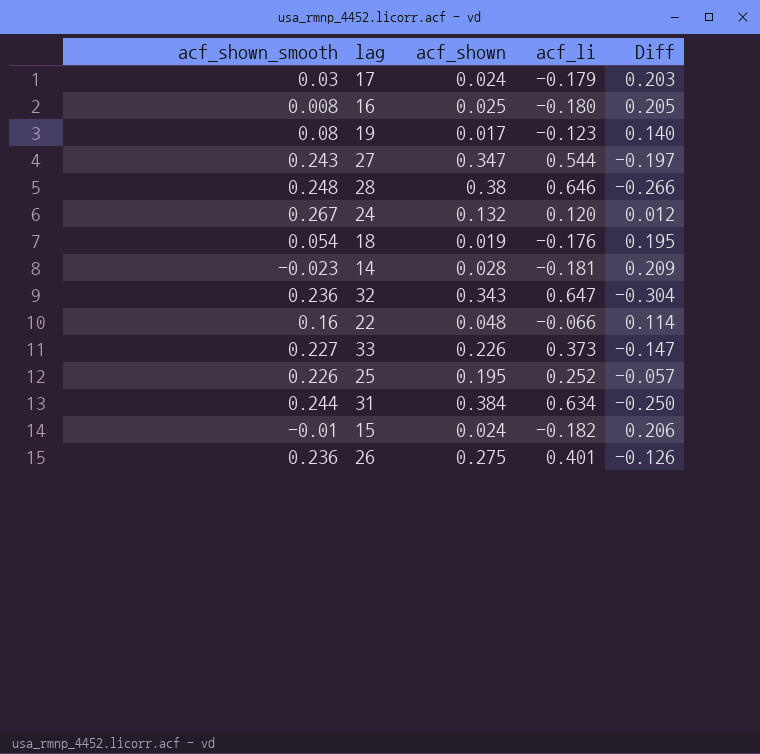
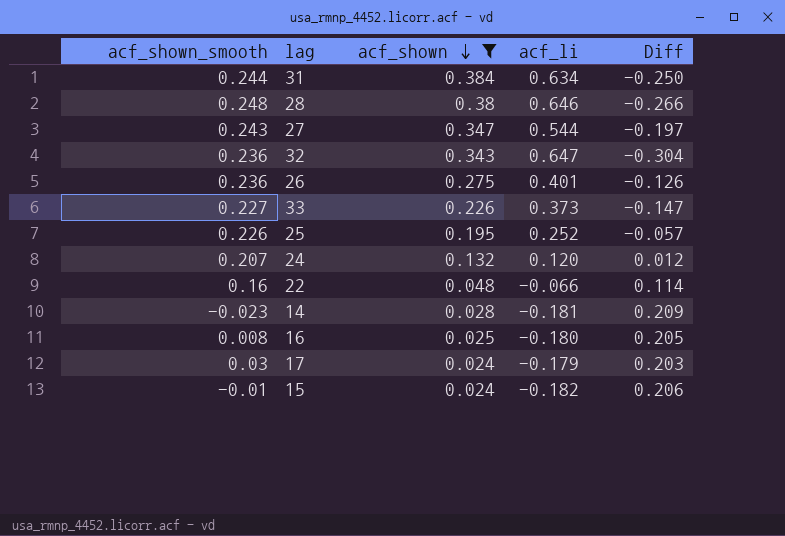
filter: none -> acf_shown >= 0.024
row order: none -> acf_shown descending
24 | acf_shown_smooth: 0.267 -> 0.207

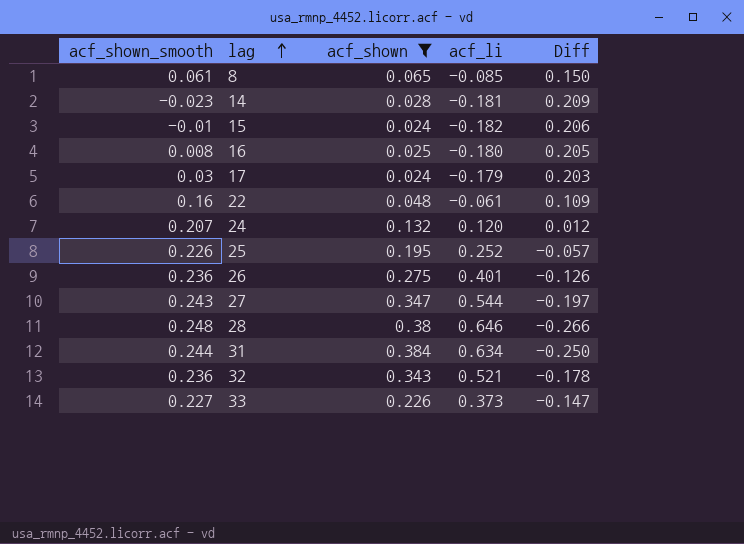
row order: acf_shown descending -> lag ascending
row 8: none -> 0.061 | 0.065 | -0.085 | 0.150
22 | acf_li: -0.066 -> -0.061
22 | Diff: 0.114 -> 0.109
32 | acf_li: 0.647 -> 0.521
32 | Diff: -0.304 -> -0.178

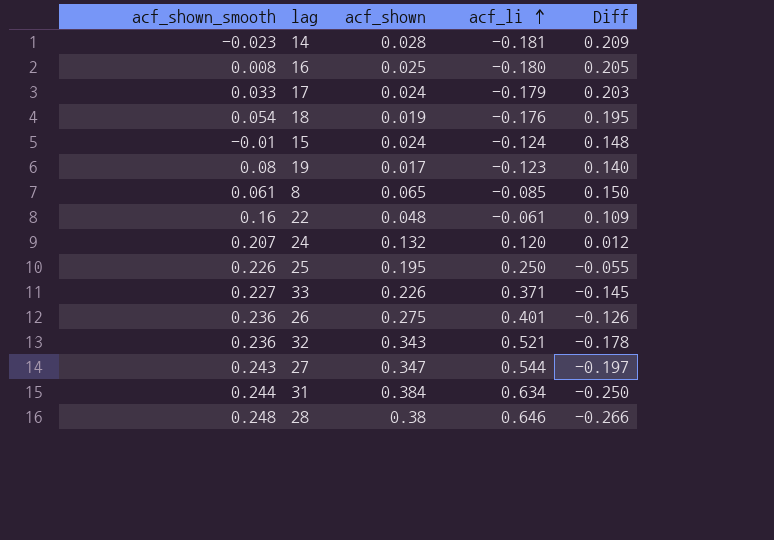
filter: acf_shown >= 0.024 -> none
row order: lag ascending -> acf_li ascending
17 | acf_shown_smooth: 0.03 -> 0.033
15 | acf_li: -0.182 -> -0.124
15 | Diff: 0.206 -> 0.148
25 | acf_li: 0.252 -> 0.250
25 | Diff: -0.057 -> -0.055
33 | acf_li: 0.373 -> 0.371
33 | Diff: -0.147 -> -0.145

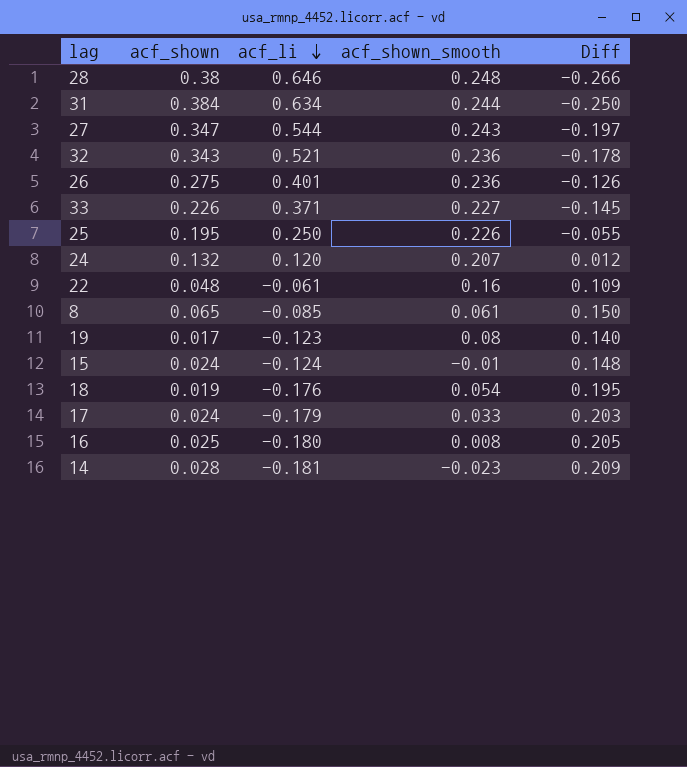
row order: acf_li ascending -> acf_li descending
column acf_shown_smooth | position: 1 -> 4

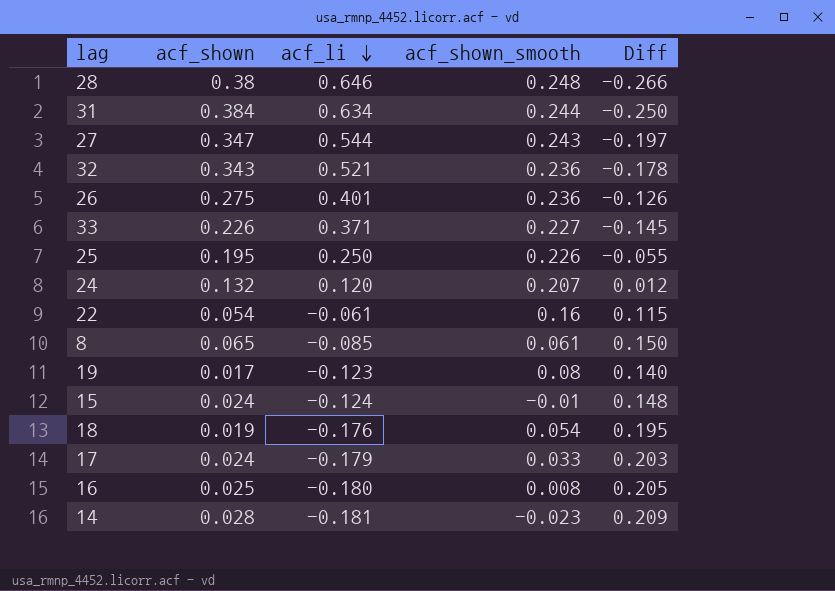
22 | acf_shown: 0.048 -> 0.054
22 | Diff: 0.109 -> 0.115

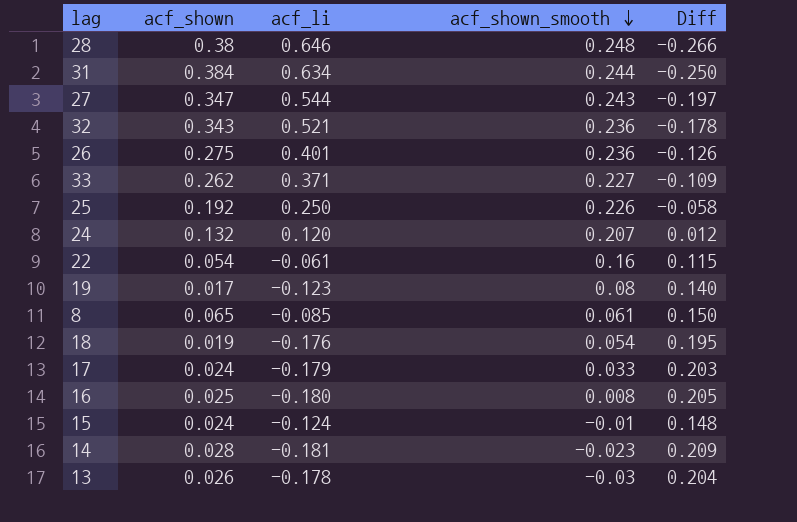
row order: acf_li descending -> acf_shown_smooth descending
33 | acf_shown: 0.226 -> 0.262
33 | Diff: -0.145 -> -0.109
25 | acf_shown: 0.195 -> 0.192
25 | Diff: -0.055 -> -0.058
row 13: none -> 0.026 | -0.178 | -0.03 | 0.204

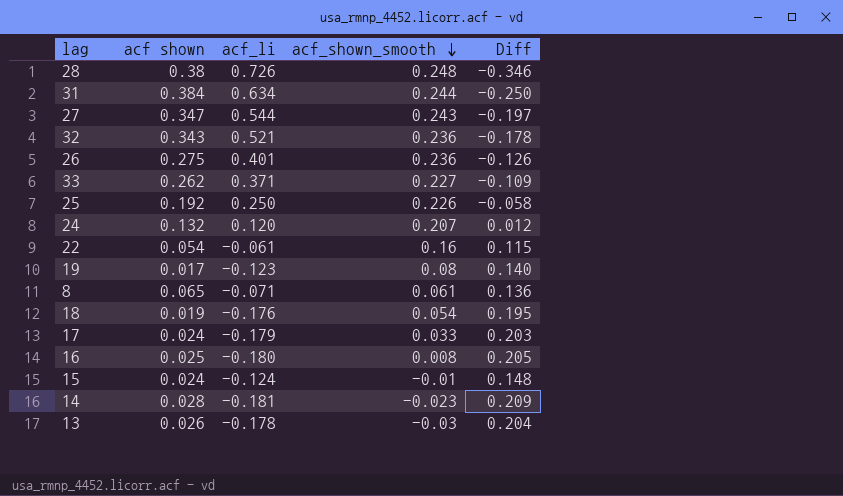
column name: acf_shown -> acf shown
28 | acf_li: 0.646 -> 0.726
28 | Diff: -0.266 -> -0.346
8 | acf_li: -0.085 -> -0.071
8 | Diff: 0.150 -> 0.136

